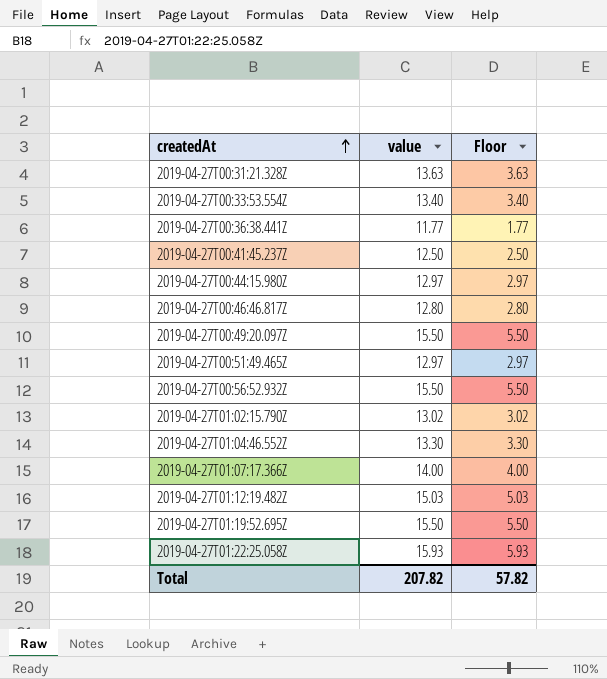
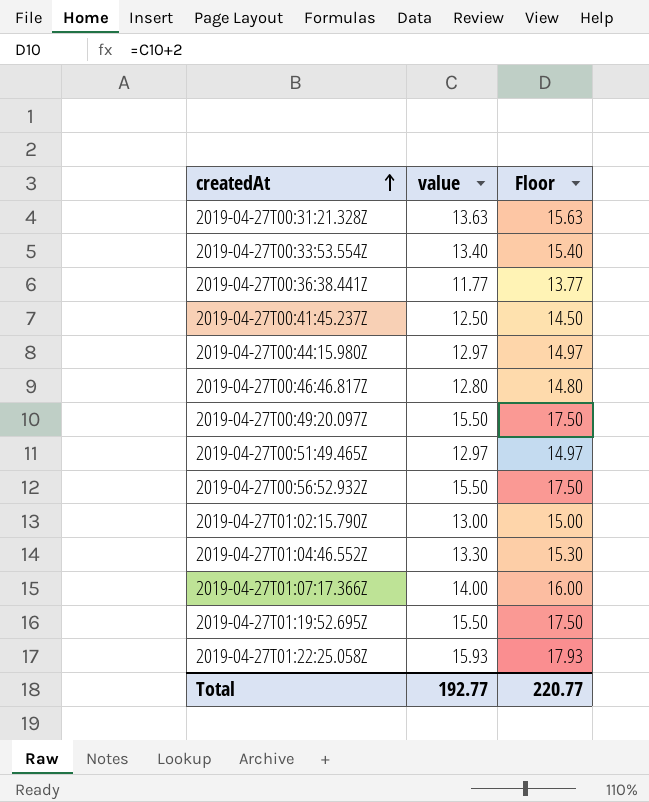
column Floor | formula: [value] - 10 -> [value] + 2
row 2019-04-27T01:12:19.482Z: 15.03 | 5.03 -> none
2019-04-27T01:02:15.790Z | value: 13.02 -> 13.00
Total | value: 207.82 -> 192.77
Total | Floor: 57.82 -> 220.77

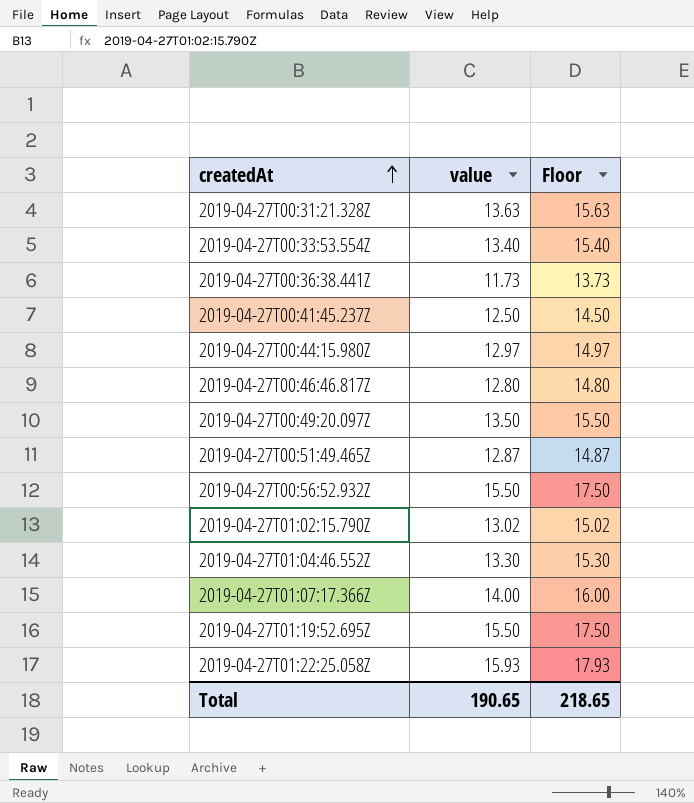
2019-04-27T00:36:38.441Z | value: 11.77 -> 11.73
2019-04-27T00:36:38.441Z | Floor: 13.77 -> 13.73
2019-04-27T00:49:20.097Z | value: 15.50 -> 13.50
2019-04-27T00:49:20.097Z | Floor: 17.50 -> 15.50
2019-04-27T00:51:49.465Z | value: 12.97 -> 12.87
2019-04-27T00:51:49.465Z | Floor: 14.97 -> 14.87
2019-04-27T01:02:15.790Z | value: 13.00 -> 13.02
2019-04-27T01:02:15.790Z | Floor: 15.00 -> 15.02
Total | value: 192.77 -> 190.65
Total | Floor: 220.77 -> 218.65

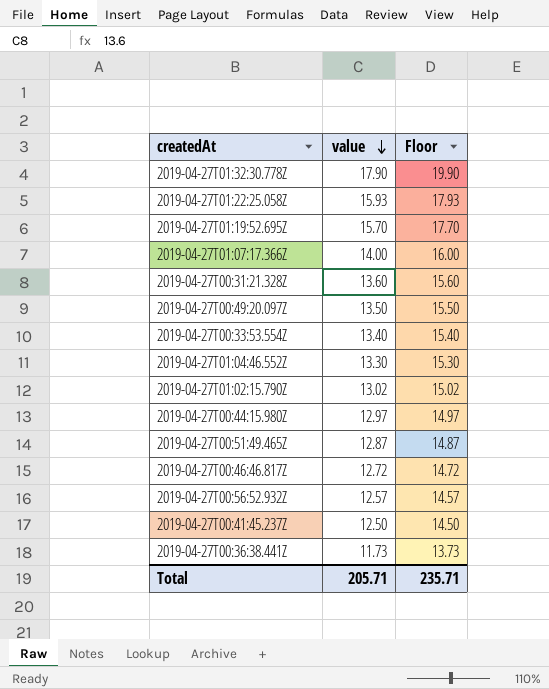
row order: createdAt ascending -> value descending
row 2019-04-27T01:32:30.778Z: none -> 17.90 | 19.90
2019-04-27T01:19:52.695Z | value: 15.50 -> 15.70
2019-04-27T01:19:52.695Z | Floor: 17.50 -> 17.70
2019-04-27T00:31:21.328Z | value: 13.63 -> 13.60
2019-04-27T00:31:21.328Z | Floor: 15.63 -> 15.60
2019-04-27T00:46:46.817Z | value: 12.80 -> 12.72
2019-04-27T00:46:46.817Z | Floor: 14.80 -> 14.72
2019-04-27T00:56:52.932Z | value: 15.50 -> 12.57
2019-04-27T00:56:52.932Z | Floor: 17.50 -> 14.57
Total | value: 190.65 -> 205.71
Total | Floor: 218.65 -> 235.71

